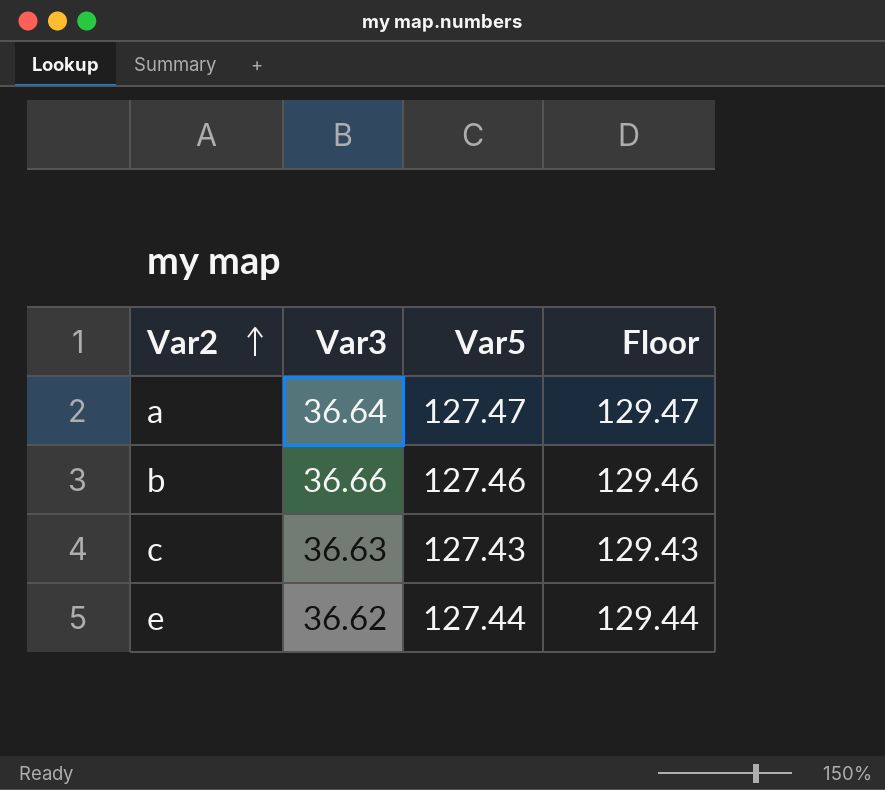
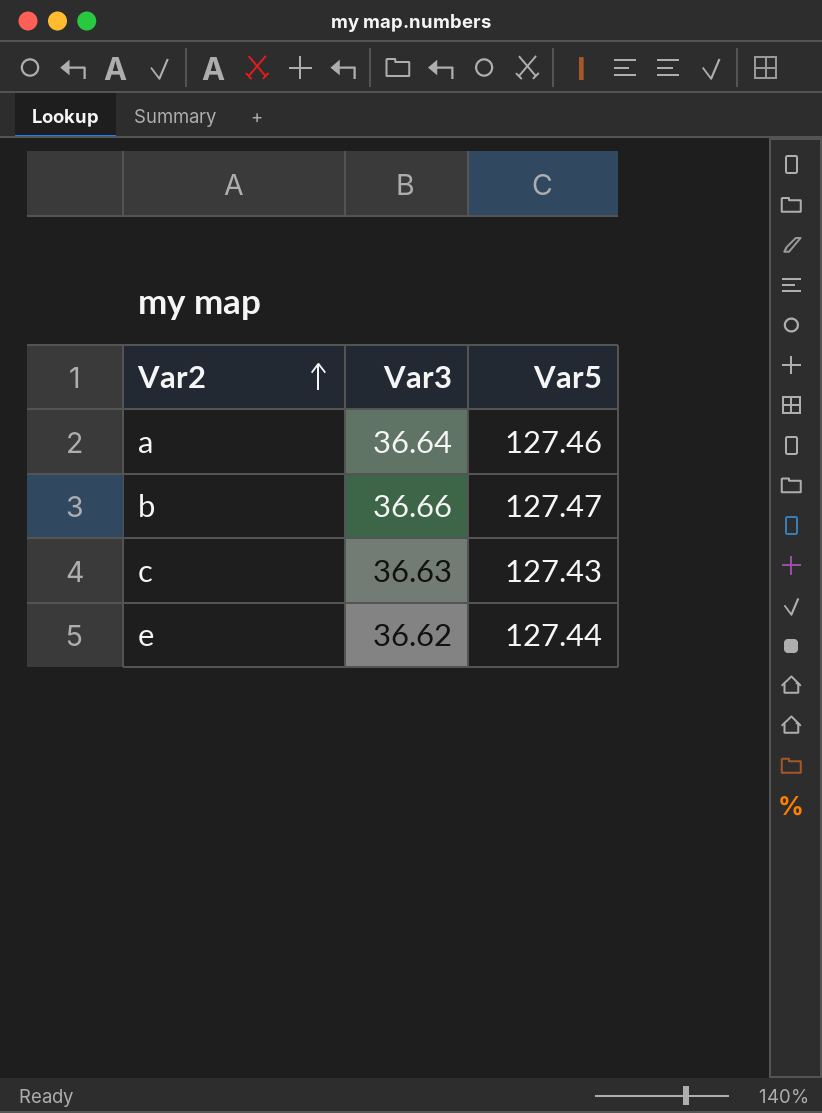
column Floor | formula: [Var5] + 2 -> none
a | Var5: 127.47 -> 127.46
b | Var5: 127.46 -> 127.47

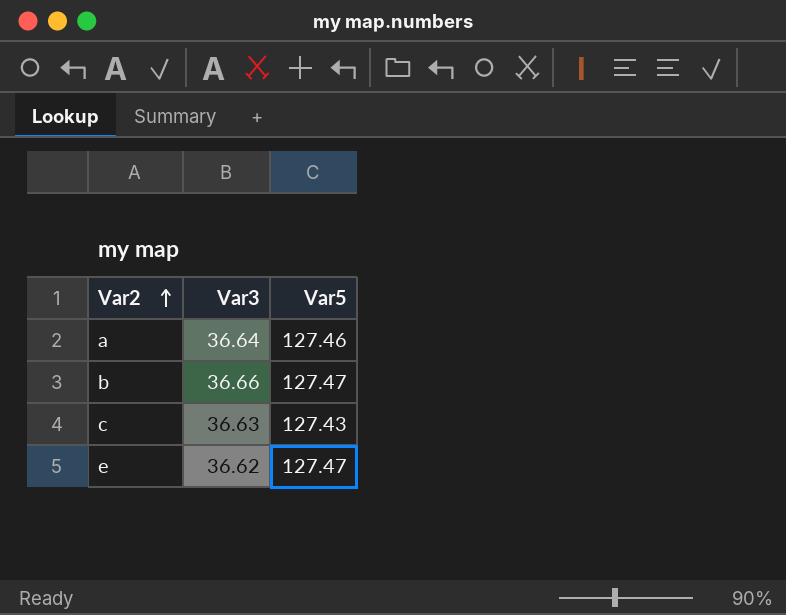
e | Var5: 127.44 -> 127.47

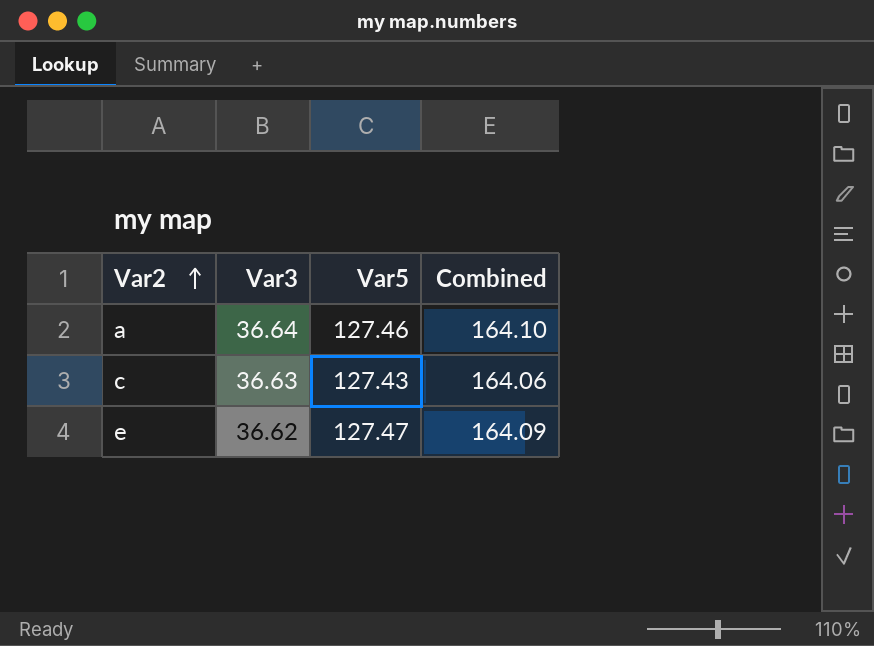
column Combined | formula: none -> [Var3] + [Var5]
row b: 36.66 | 127.47 -> none

